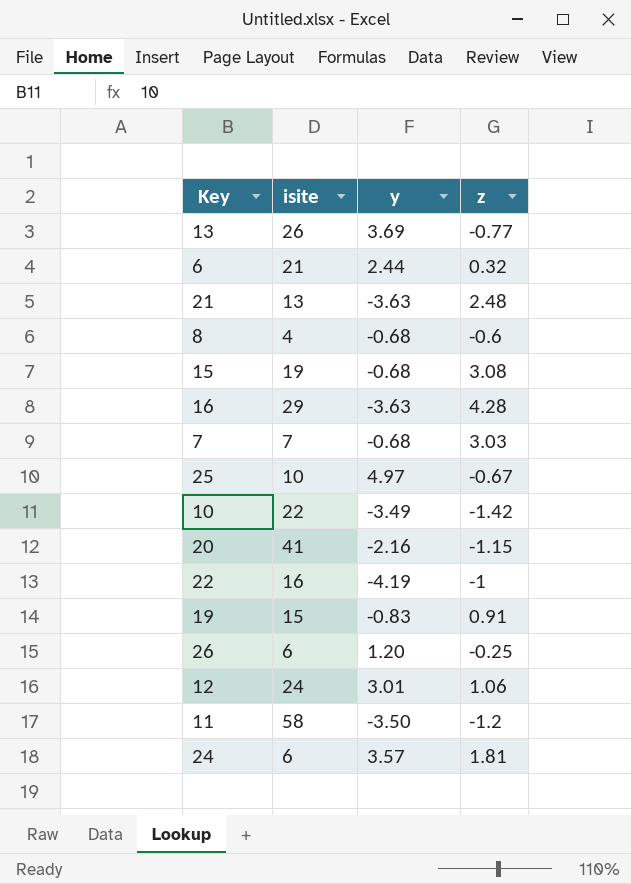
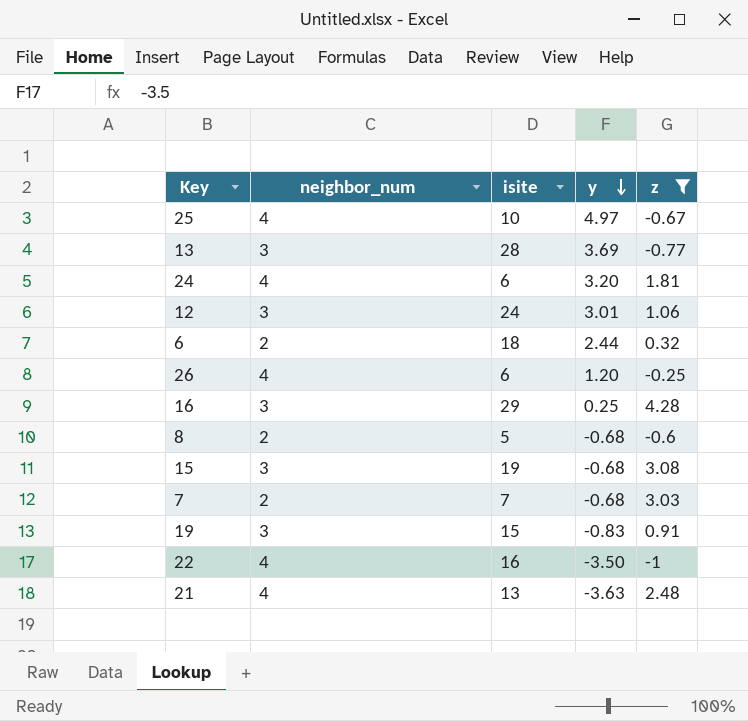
filter: none -> z >= -1
row order: none -> y descending
column neighbor_num | position: none -> 2
13 | isite: 26 -> 28
24 | y: 3.57 -> 3.20
6 | isite: 21 -> 18
16 | y: -3.63 -> 0.25
8 | isite: 4 -> 5
22 | y: -4.19 -> -3.50

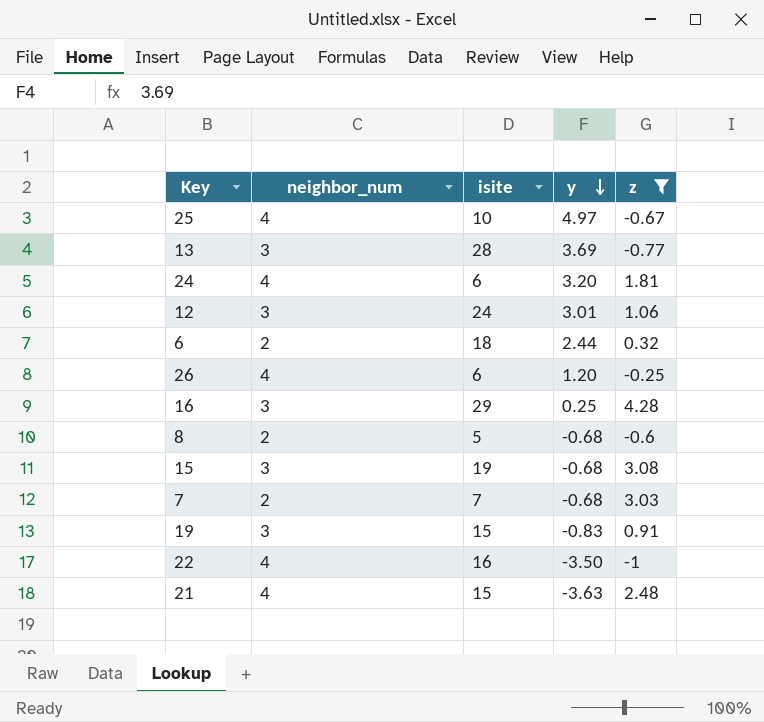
21 | isite: 13 -> 15

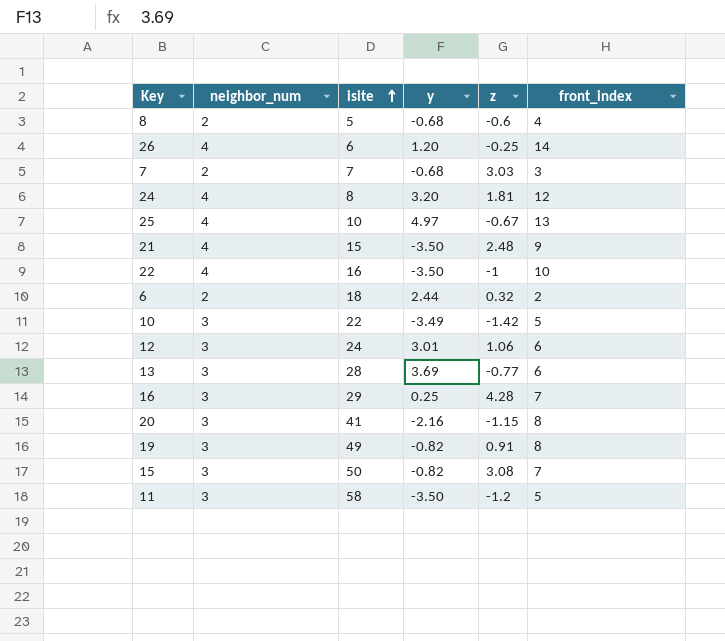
filter: z >= -1 -> none
row order: y descending -> isite ascending
column front_index | position: none -> 6
24 | isite: 6 -> 8
21 | y: -3.63 -> -3.50
19 | isite: 15 -> 49
19 | y: -0.83 -> -0.82
15 | isite: 19 -> 50
15 | y: -0.68 -> -0.82

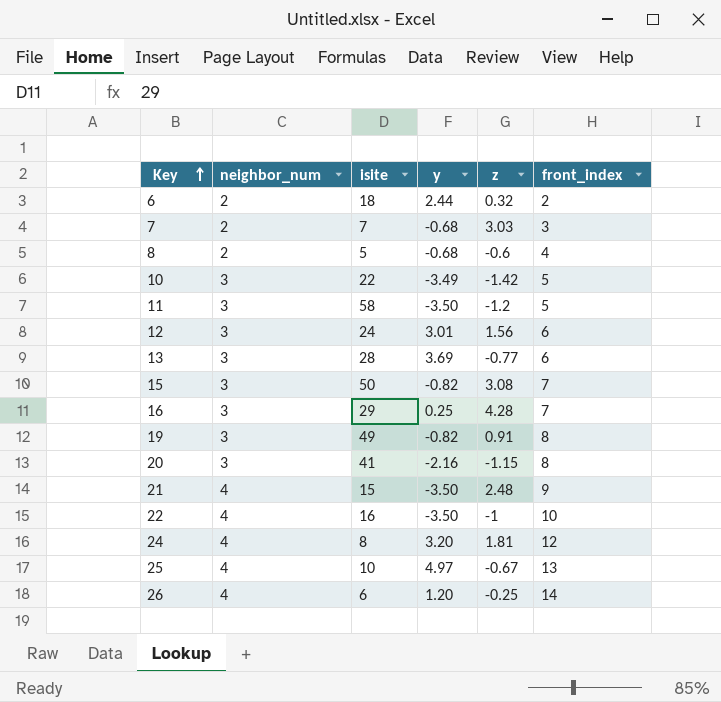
row order: isite ascending -> Key ascending
12 | z: 1.06 -> 1.56

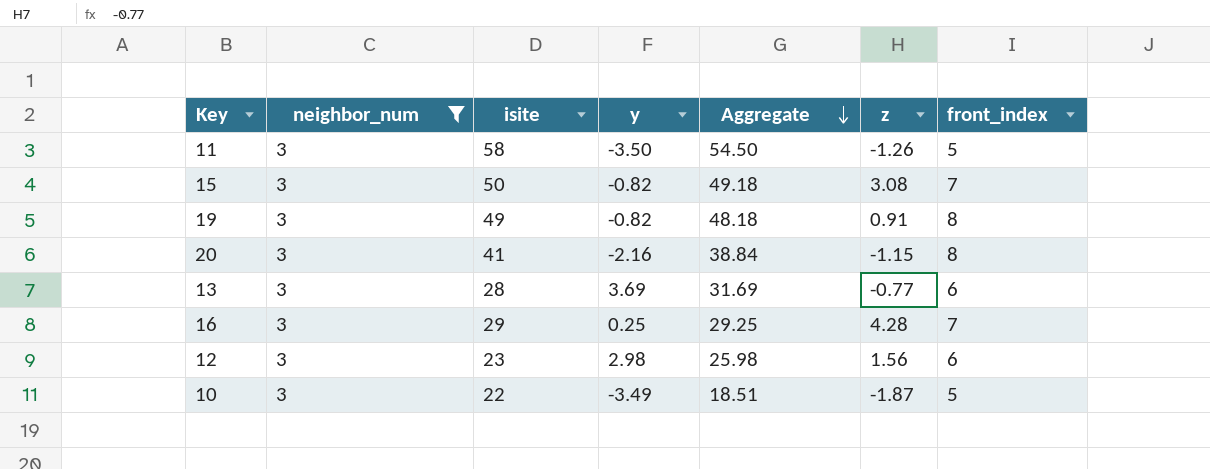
filter: none -> neighbor_num = 3
row order: Key ascending -> Aggregate descending
column Aggregate | formula: none -> [isite] + [y]
11 | z: -1.2 -> -1.26
12 | isite: 24 -> 23
12 | y: 3.01 -> 2.98
10 | z: -1.42 -> -1.87

